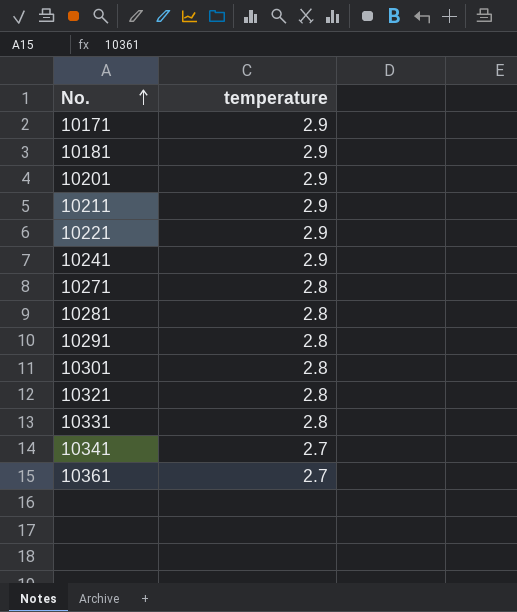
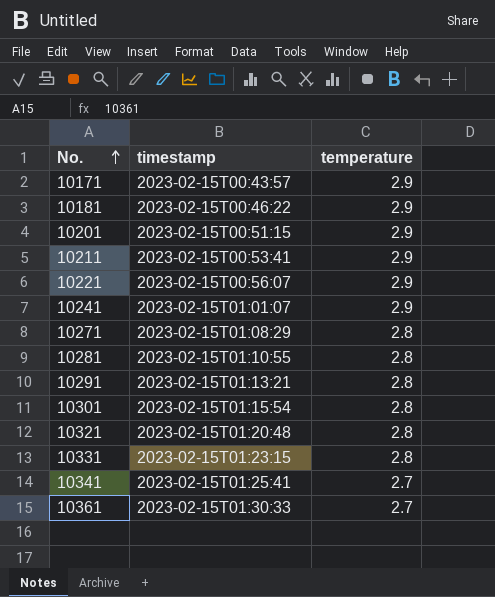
column timestamp | position: none -> 2

